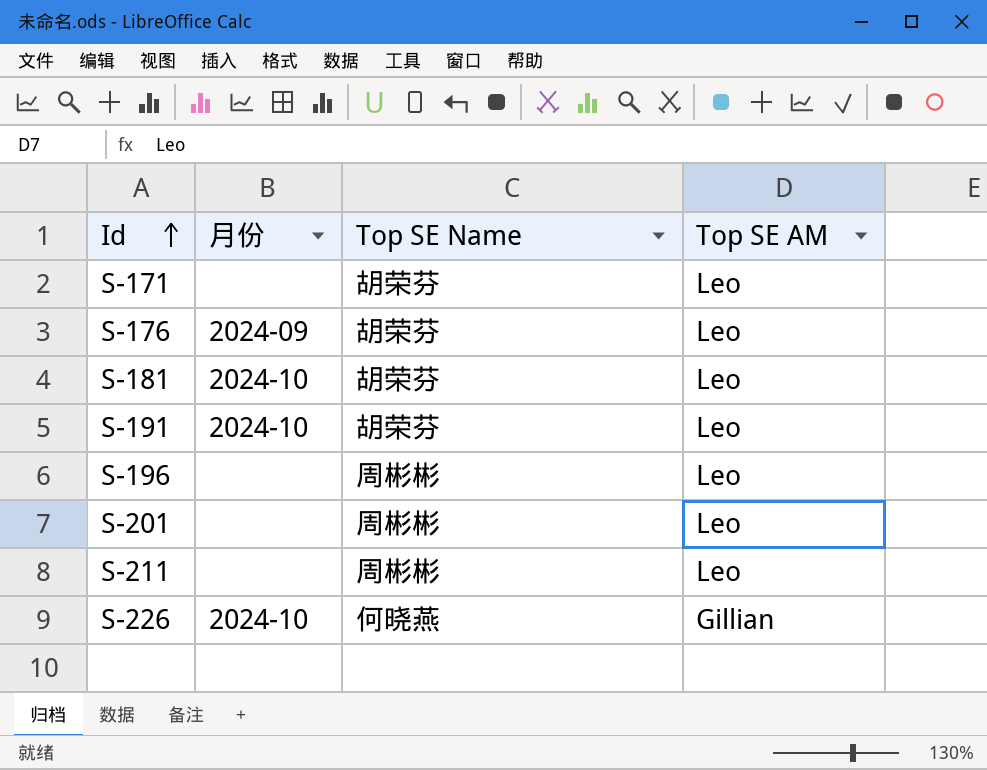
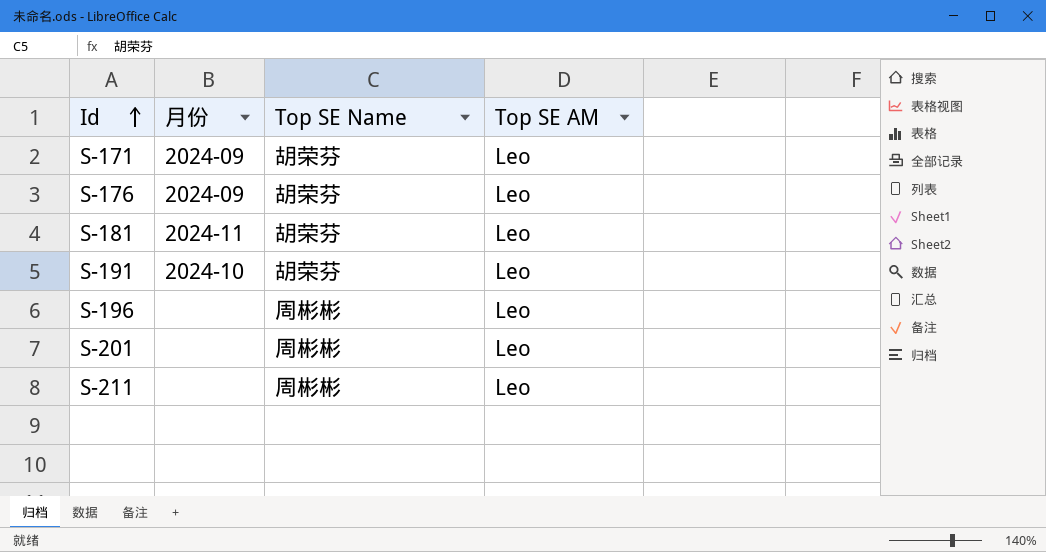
row S-226: 2024-10 | 何晓燕 | Gillian -> none
S-171 | 月份: none -> 2024-09
S-181 | 月份: 2024-10 -> 2024-11

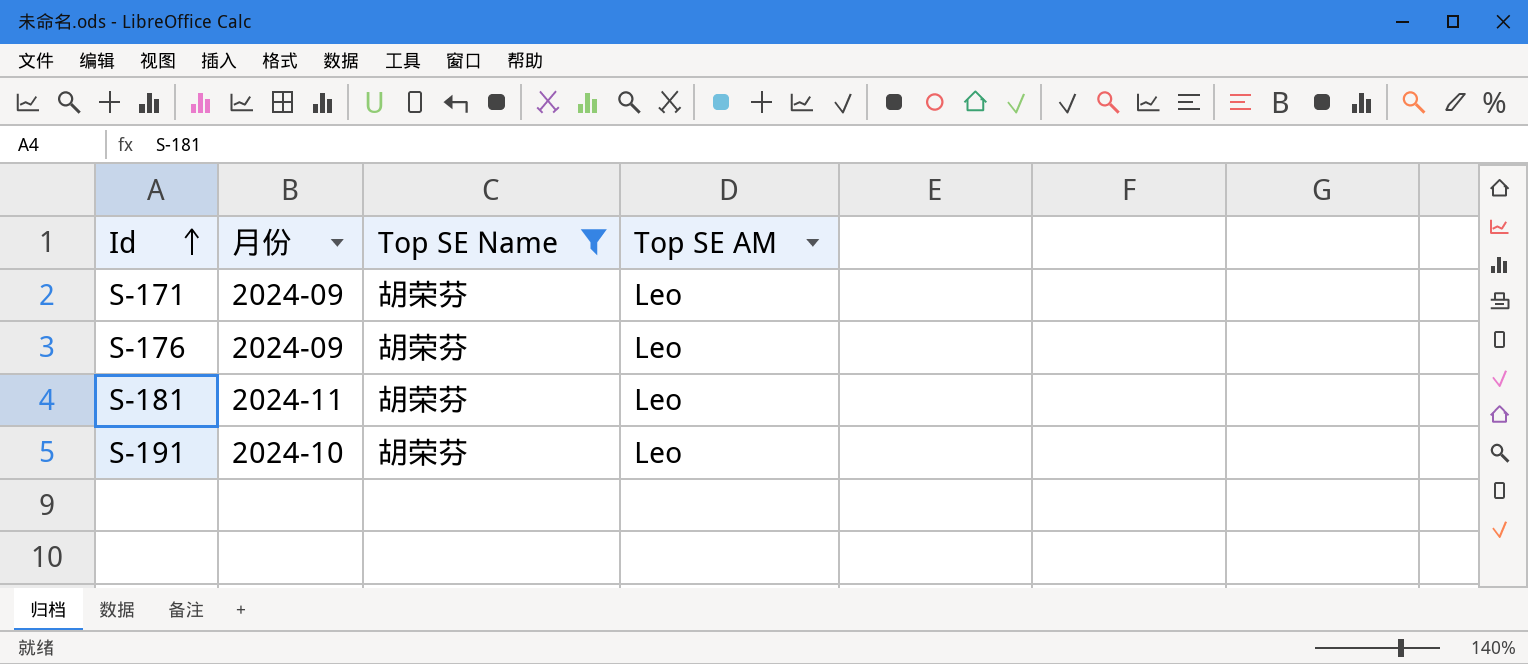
filter: none -> Top SE Name = 胡荣芬

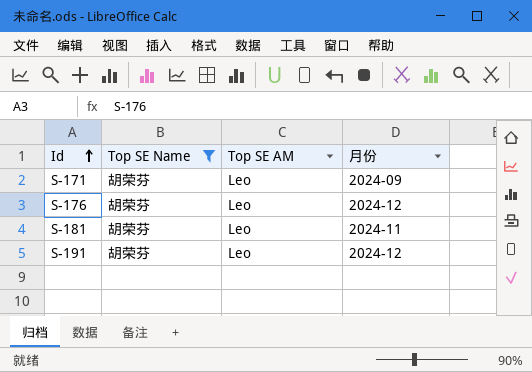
column 月份 | position: 2 -> 4
S-176 | 月份: 2024-09 -> 2024-12
S-191 | 月份: 2024-10 -> 2024-12

